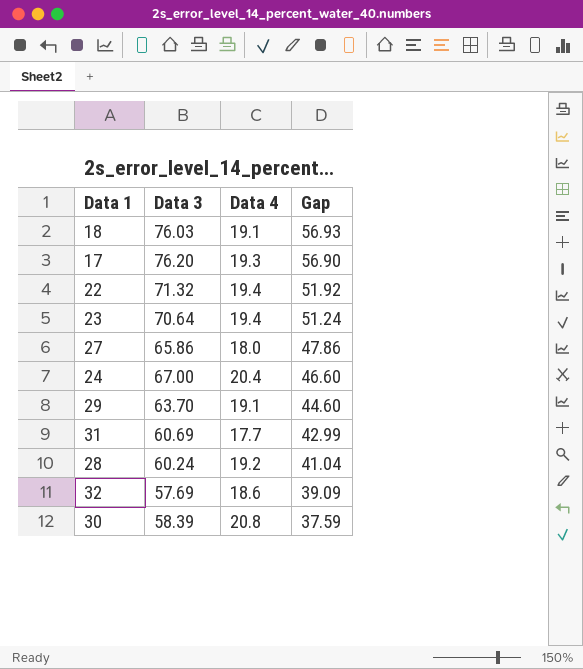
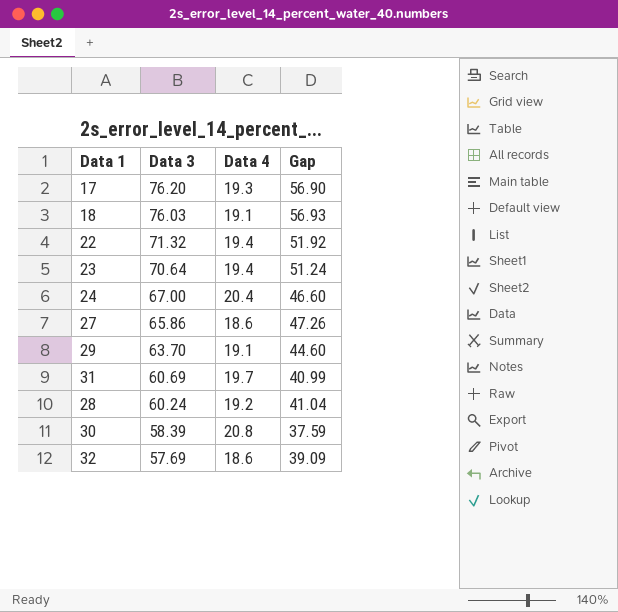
row order: Gap descending -> Data 3 descending
27 | Data 4: 18.0 -> 18.6
27 | Gap: 47.86 -> 47.26
31 | Data 4: 17.7 -> 19.7
31 | Gap: 42.99 -> 40.99

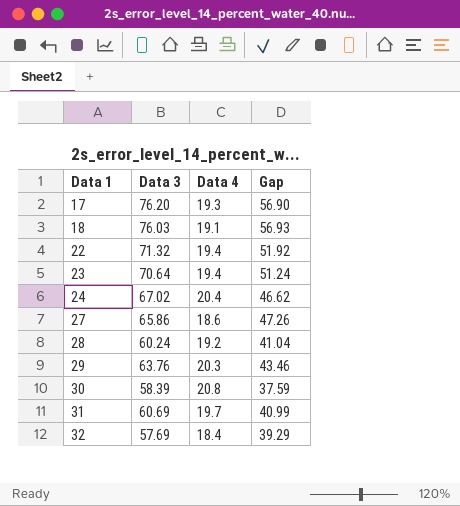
row order: Data 3 descending -> Data 1 ascending
24 | Data 3: 67.00 -> 67.02
24 | Gap: 46.60 -> 46.62
29 | Data 3: 63.70 -> 63.76
29 | Data 4: 19.1 -> 20.3
29 | Gap: 44.60 -> 43.46
32 | Data 4: 18.6 -> 18.4
32 | Gap: 39.09 -> 39.29

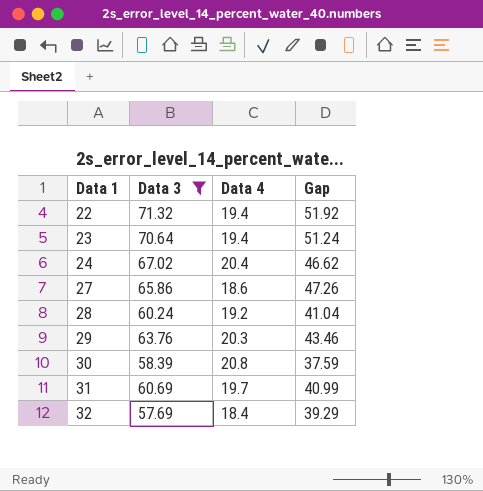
filter: none -> Data 3 <= 71.32

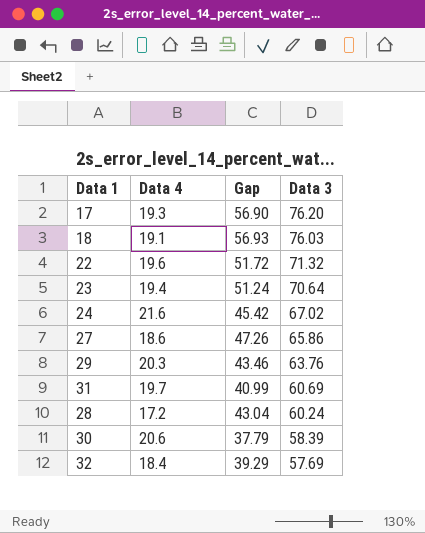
filter: Data 3 <= 71.32 -> none
row order: Data 1 ascending -> Data 3 descending
column Data 3 | position: 2 -> 4
22 | Data 4: 19.4 -> 19.6
22 | Gap: 51.92 -> 51.72
24 | Data 4: 20.4 -> 21.6
24 | Gap: 46.62 -> 45.42
28 | Data 4: 19.2 -> 17.2
28 | Gap: 41.04 -> 43.04
30 | Data 4: 20.8 -> 20.6
30 | Gap: 37.59 -> 37.79

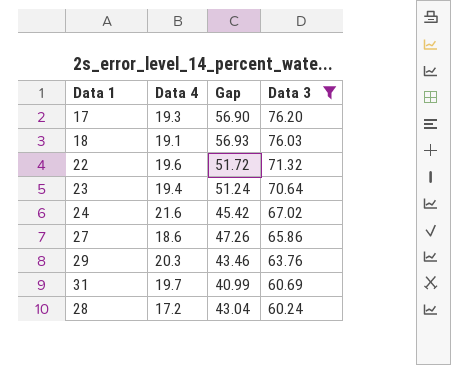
filter: none -> Data 3 >= 60.24

